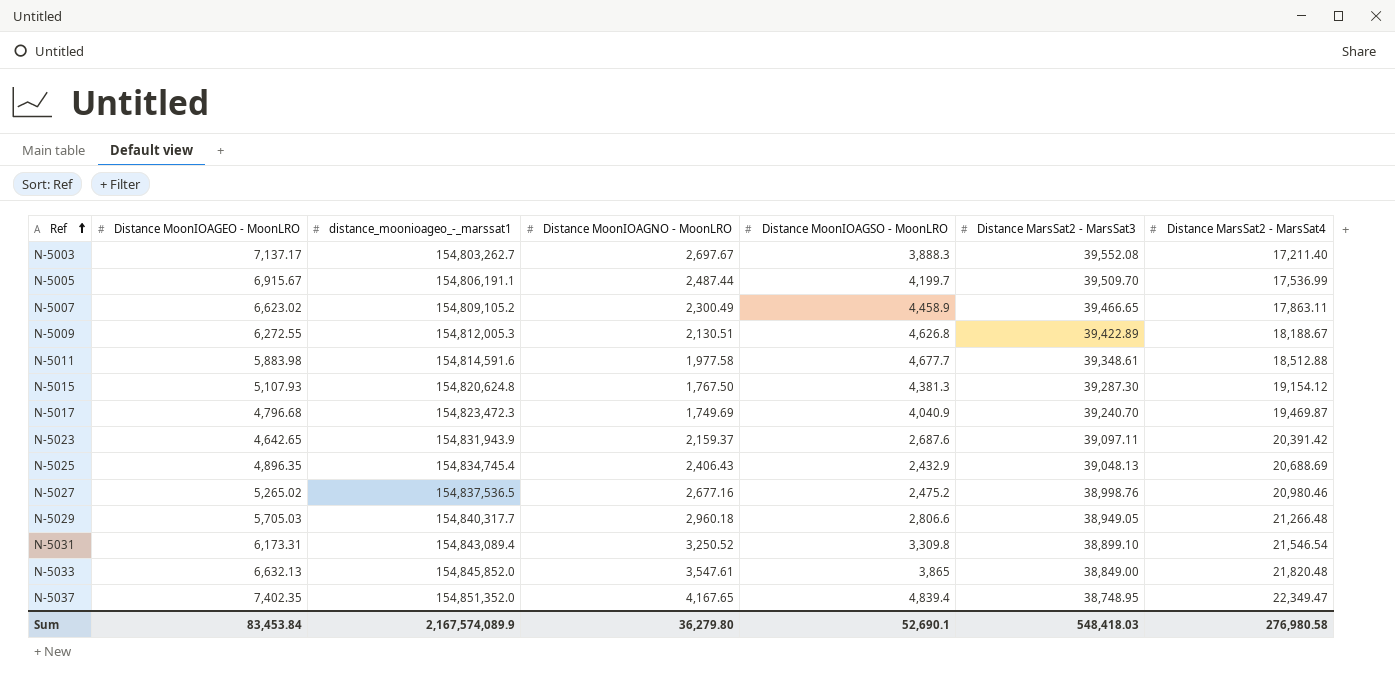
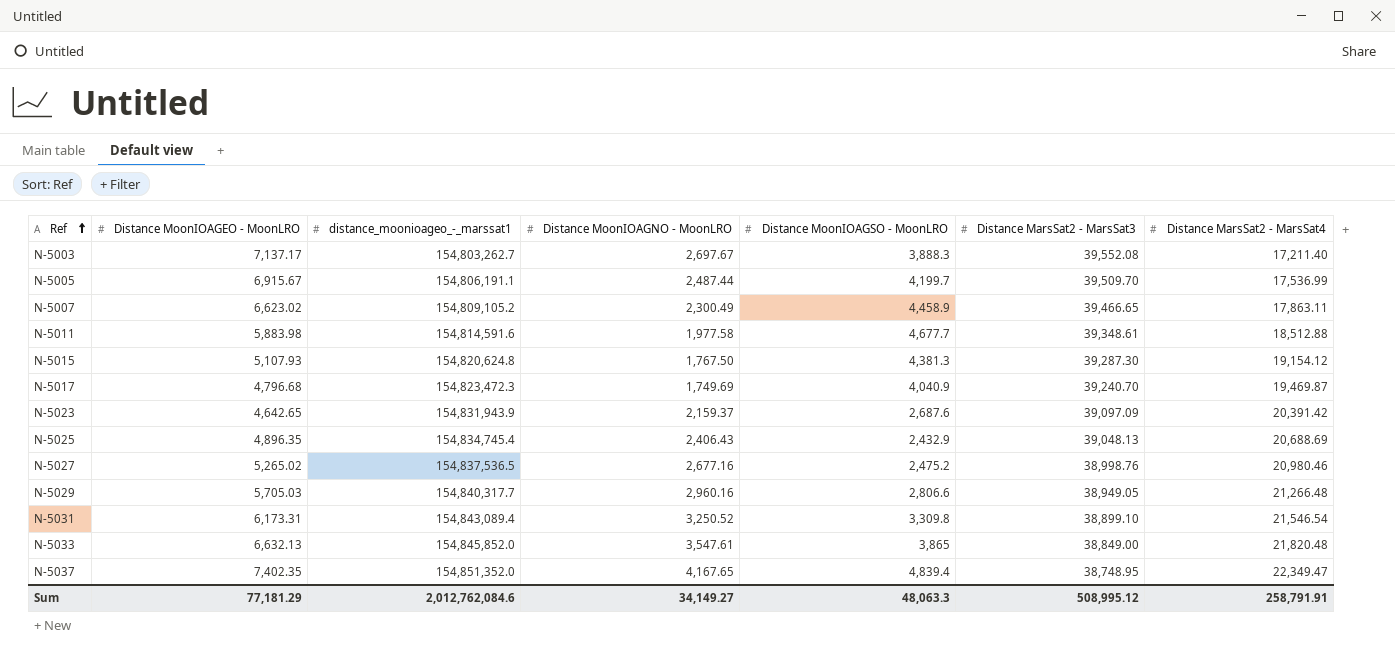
row N-5009: 6,272.55 | 154,812,005.3 | 2,130.51 | 4,626.8 | 39,422.89 | 18,188.67 -> none
N-5023 | Distance MarsSat2 - MarsSat3: 39,097.11 -> 39,097.09
N-5029 | Distance MoonIOAGNO - MoonLRO: 2,960.18 -> 2,960.16
Sum | Distance MoonIOAGEO - MoonLRO: 83,453.84 -> 77,181.29
Sum | distance_moonioageo_-_marssat1: 2,167,574,089.9 -> 2,012,762,084.6
Sum | Distance MoonIOAGNO - MoonLRO: 36,279.80 -> 34,149.27
Sum | Distance MoonIOAGSO - MoonLRO: 52,690.1 -> 48,063.3
Sum | Distance MarsSat2 - MarsSat3: 548,418.03 -> 508,995.12
Sum | Distance MarsSat2 - MarsSat4: 276,980.58 -> 258,791.91

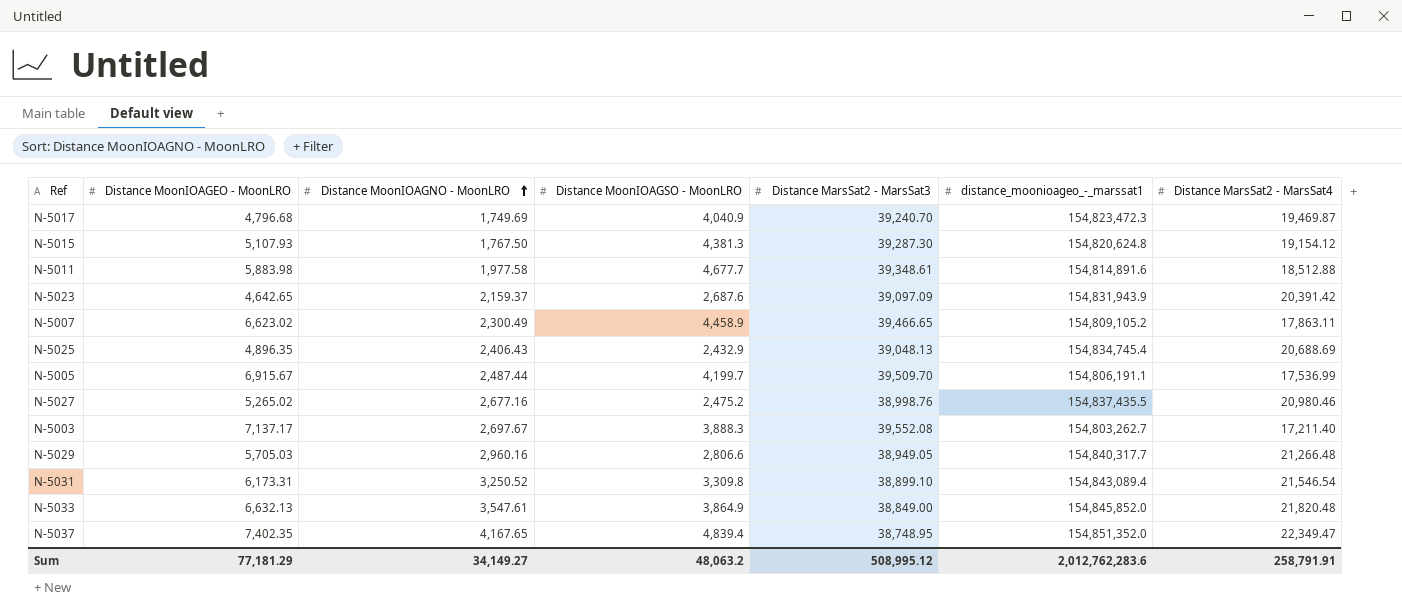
row order: Ref ascending -> Distance MoonIOAGNO - MoonLRO ascending
column distance_moonioageo_-_marssat1 | position: 3 -> 6
N-5011 | distance_moonioageo_-_marssat1: 154,814,591.6 -> 154,814,891.6
N-5027 | distance_moonioageo_-_marssat1: 154,837,536.5 -> 154,837,435.5
N-5033 | Distance MoonIOAGSO - MoonLRO: 3,865 -> 3,864.9
Sum | Distance MoonIOAGSO - MoonLRO: 48,063.3 -> 48,063.2
Sum | distance_moonioageo_-_marssat1: 2,012,762,084.6 -> 2,012,762,283.6

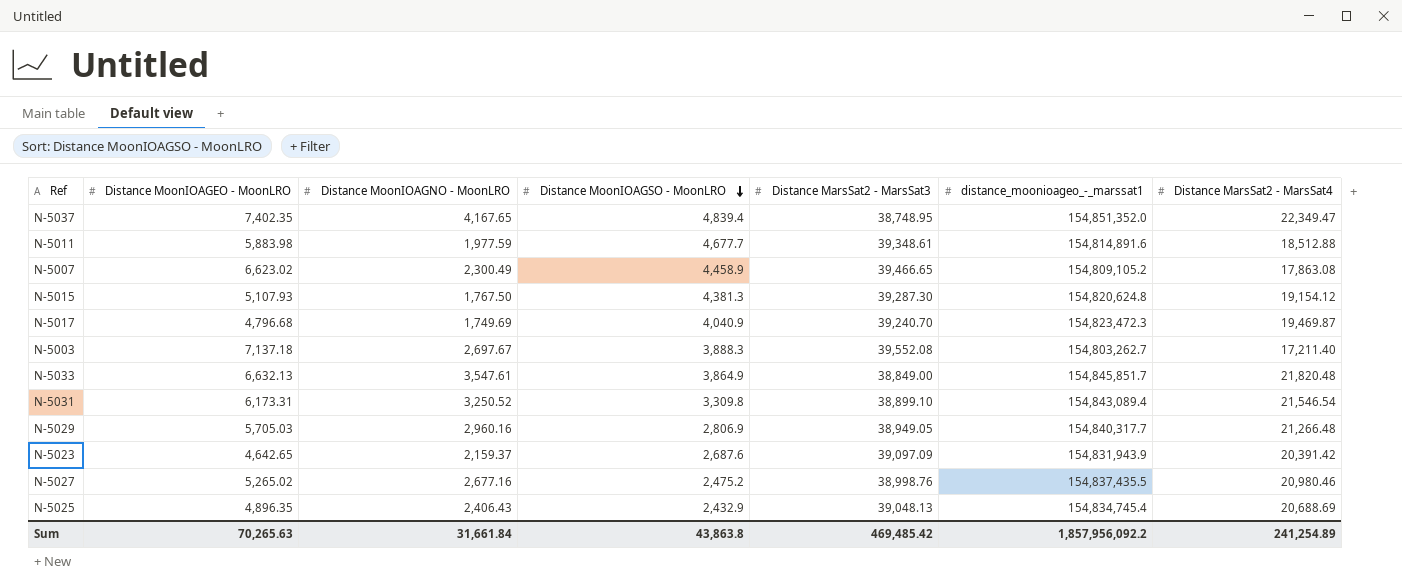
row order: Distance MoonIOAGNO - MoonLRO ascending -> Distance MoonIOAGSO - MoonLRO descending
row N-5005: 6,915.67 | 2,487.44 | 4,199.7 | 39,509.70 | 154,806,191.1 | 17,536.99 -> none
N-5011 | Distance MoonIOAGNO - MoonLRO: 1,977.58 -> 1,977.59
N-5007 | Distance MarsSat2 - MarsSat4: 17,863.11 -> 17,863.08
N-5003 | Distance MoonIOAGEO - MoonLRO: 7,137.17 -> 7,137.18
N-5033 | distance_moonioageo_-_marssat1: 154,845,852.0 -> 154,845,851.7
N-5029 | Distance MoonIOAGSO - MoonLRO: 2,806.6 -> 2,806.9
Sum | Distance MoonIOAGEO - MoonLRO: 77,181.29 -> 70,265.63
Sum | Distance MoonIOAGNO - MoonLRO: 34,149.27 -> 31,661.84
Sum | Distance MoonIOAGSO - MoonLRO: 48,063.2 -> 43,863.8
Sum | Distance MarsSat2 - MarsSat3: 508,995.12 -> 469,485.42
Sum | distance_moonioageo_-_marssat1: 2,012,762,283.6 -> 1,857,956,092.2
Sum | Distance MarsSat2 - MarsSat4: 258,791.91 -> 241,254.89

